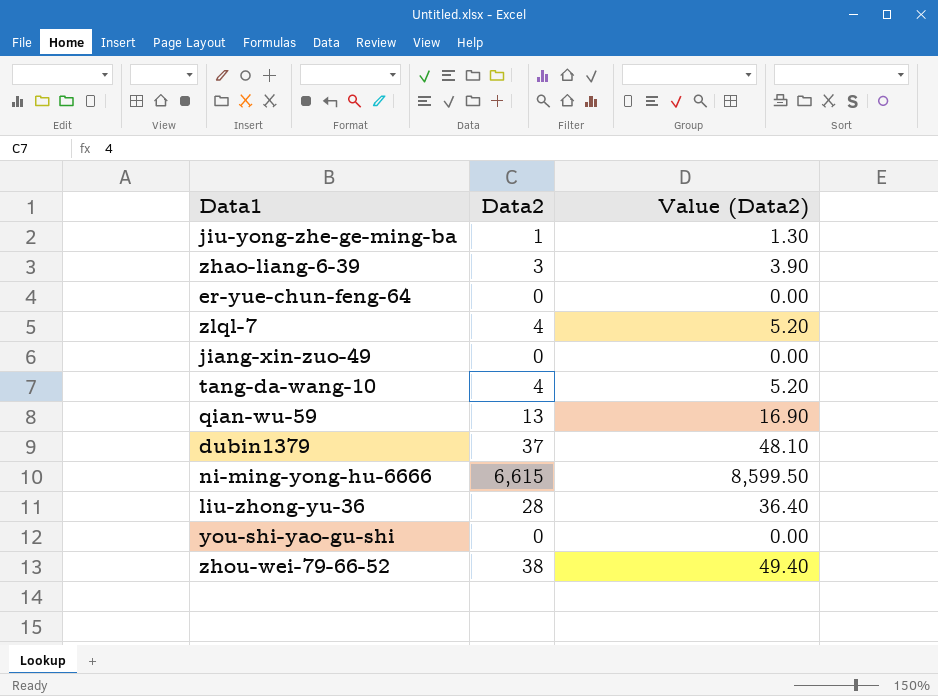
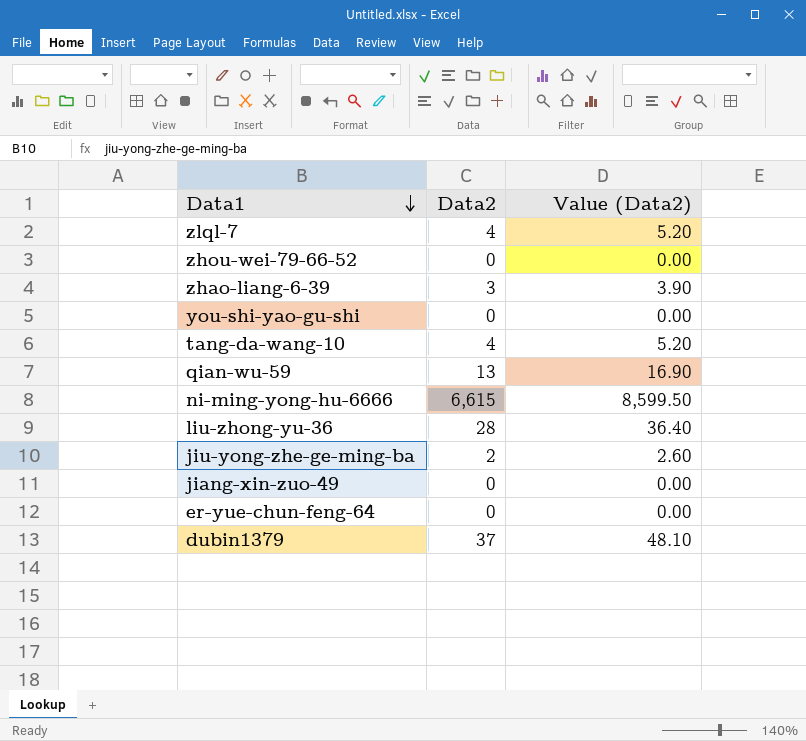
row order: none -> Data1 descending
zhou-wei-79-66-52 | Data2: 38 -> 0
zhou-wei-79-66-52 | Value (Data2): 49.40 -> 0.00
jiu-yong-zhe-ge-ming-ba | Data2: 1 -> 2
jiu-yong-zhe-ge-ming-ba | Value (Data2): 1.30 -> 2.60

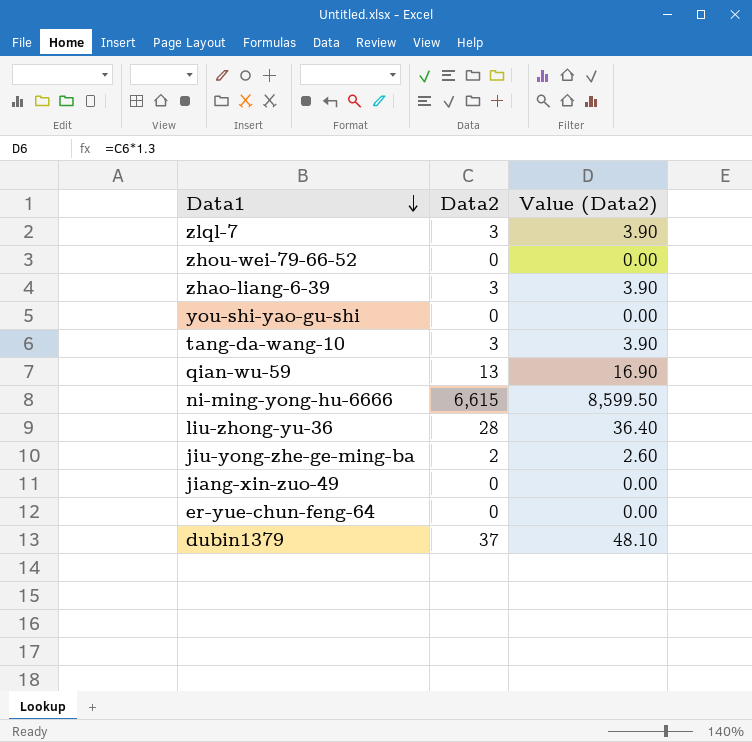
zlql-7 | Data2: 4 -> 3
zlql-7 | Value (Data2): 5.20 -> 3.90
tang-da-wang-10 | Data2: 4 -> 3
tang-da-wang-10 | Value (Data2): 5.20 -> 3.90

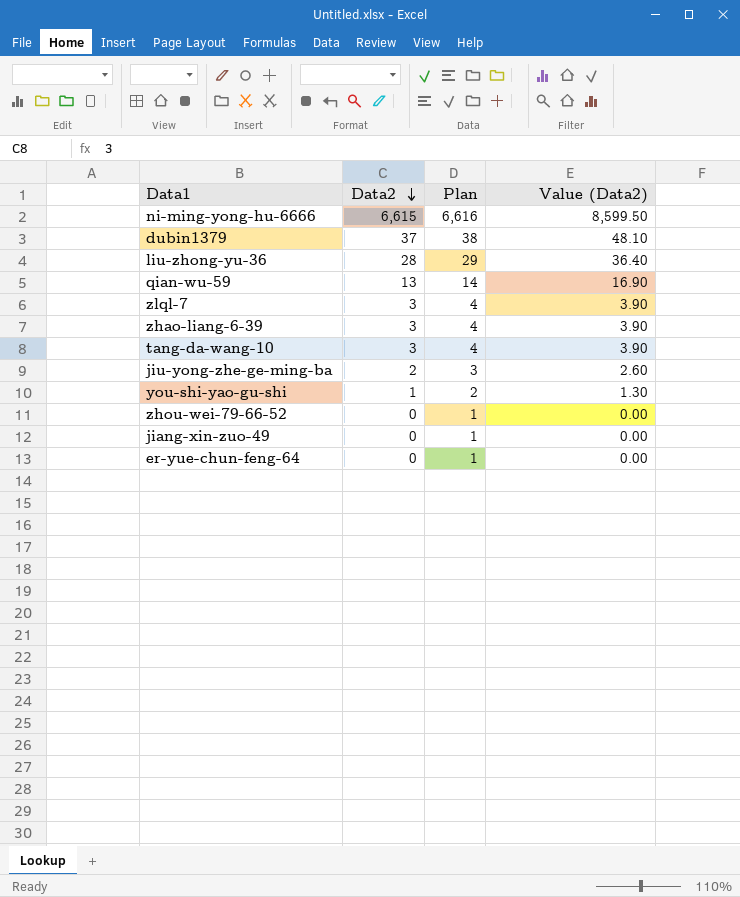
row order: Data1 descending -> Data2 descending
column Plan | formula: none -> [Data2] + 1
you-shi-yao-gu-shi | Data2: 0 -> 1
you-shi-yao-gu-shi | Value (Data2): 0.00 -> 1.30

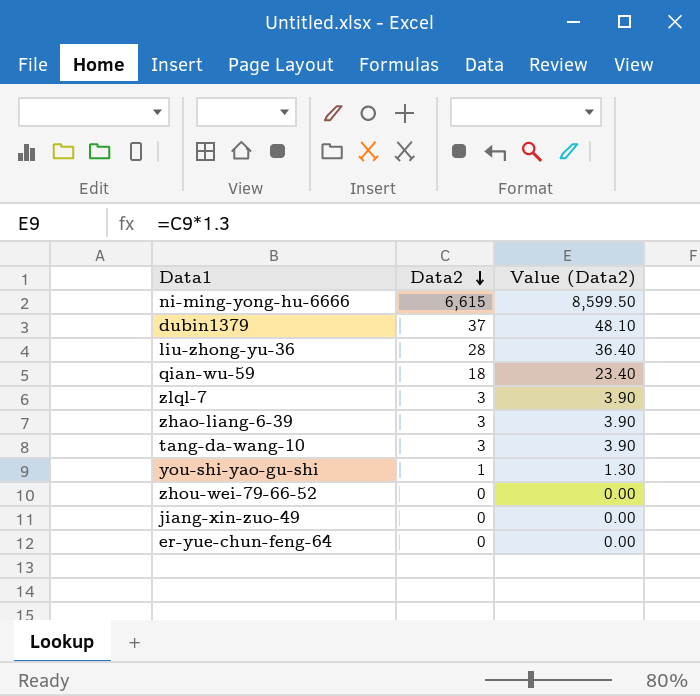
column Plan | formula: [Data2] + 1 -> none
row jiu-yong-zhe-ge-ming-ba: 2 | 3 | 2.60 -> none
qian-wu-59 | Data2: 13 -> 18
qian-wu-59 | Value (Data2): 16.90 -> 23.40

